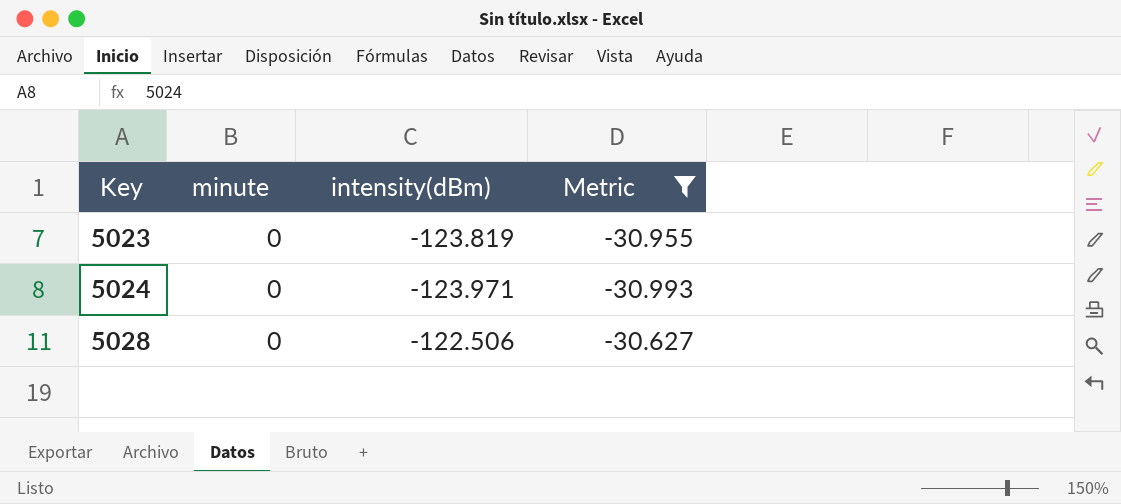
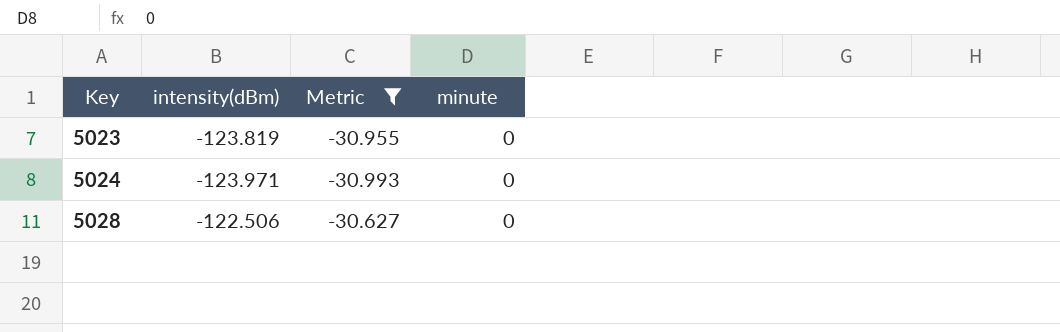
column minute | position: 2 -> 4

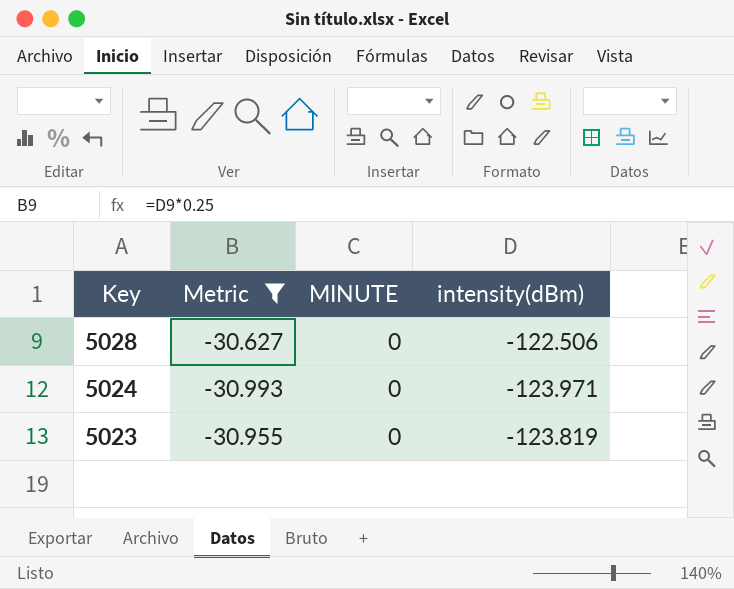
row order: Key ascending -> Key descending
column name: minute -> MINUTE
column intensity(dBm) | position: 2 -> 4

